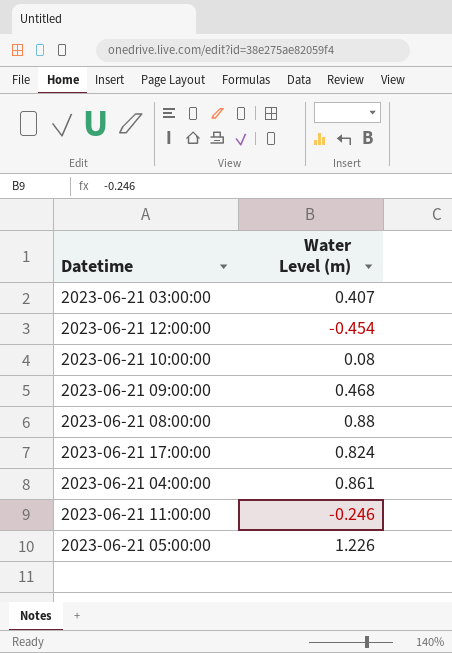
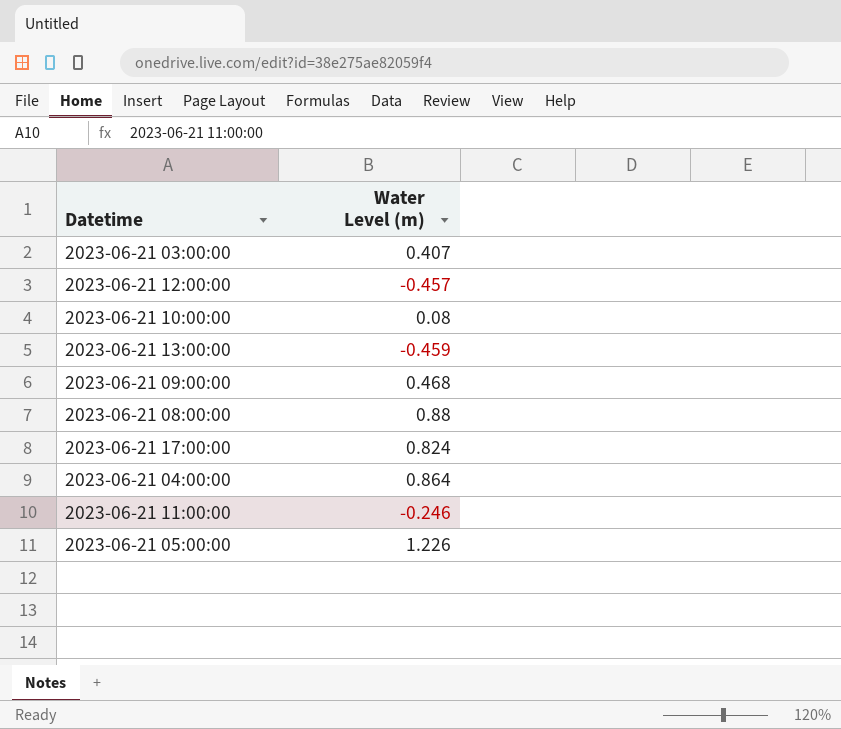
2023-06-21 12:00:00 | Water Level (m): -0.454 -> -0.457
row 2023-06-21 13:00:00: none -> -0.459
2023-06-21 04:00:00 | Water Level (m): 0.861 -> 0.864

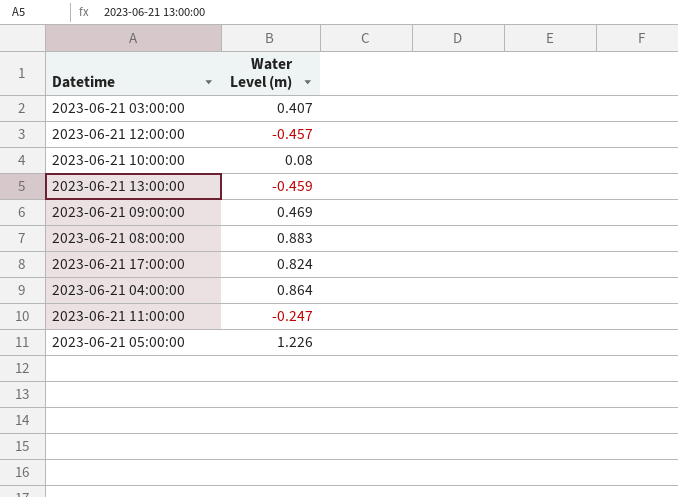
2023-06-21 09:00:00 | Water Level (m): 0.468 -> 0.469
2023-06-21 08:00:00 | Water Level (m): 0.88 -> 0.883
2023-06-21 11:00:00 | Water Level (m): -0.246 -> -0.247

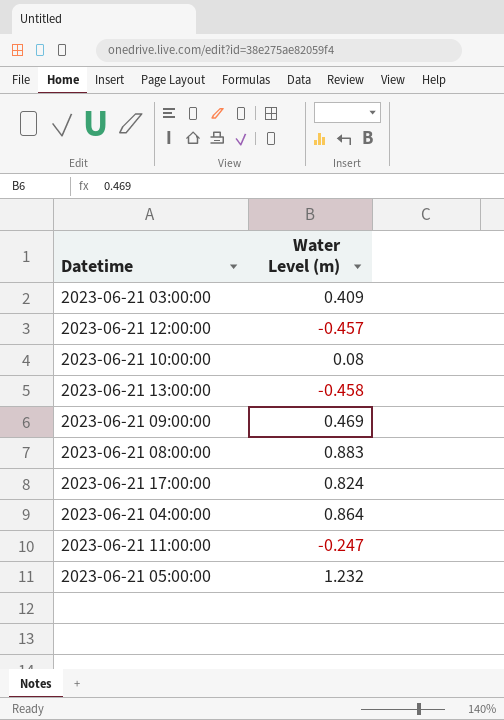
2023-06-21 03:00:00 | Water Level (m): 0.407 -> 0.409
2023-06-21 13:00:00 | Water Level (m): -0.459 -> -0.458
2023-06-21 05:00:00 | Water Level (m): 1.226 -> 1.232

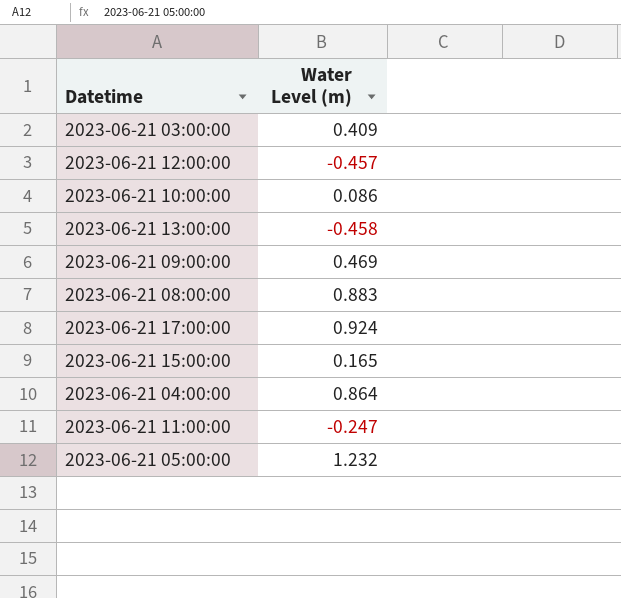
2023-06-21 10:00:00 | Water Level (m): 0.08 -> 0.086
2023-06-21 17:00:00 | Water Level (m): 0.824 -> 0.924
row 2023-06-21 15:00:00: none -> 0.165

